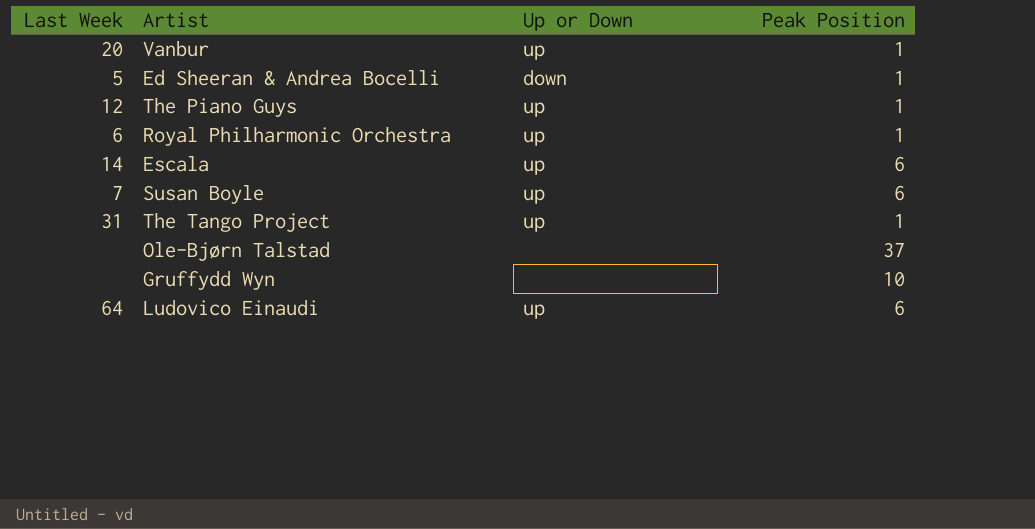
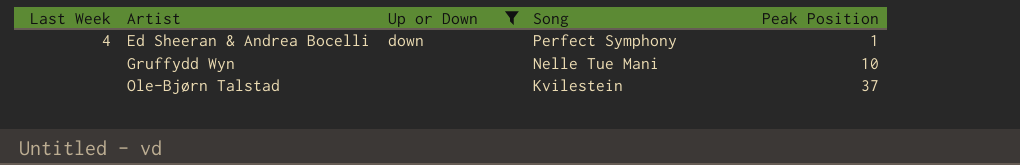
filter: none -> Up or Down != up
row order: none -> Artist ascending
column Song | position: none -> 4
Ed Sheeran & Andrea Bocelli | Last Week: 5 -> 4

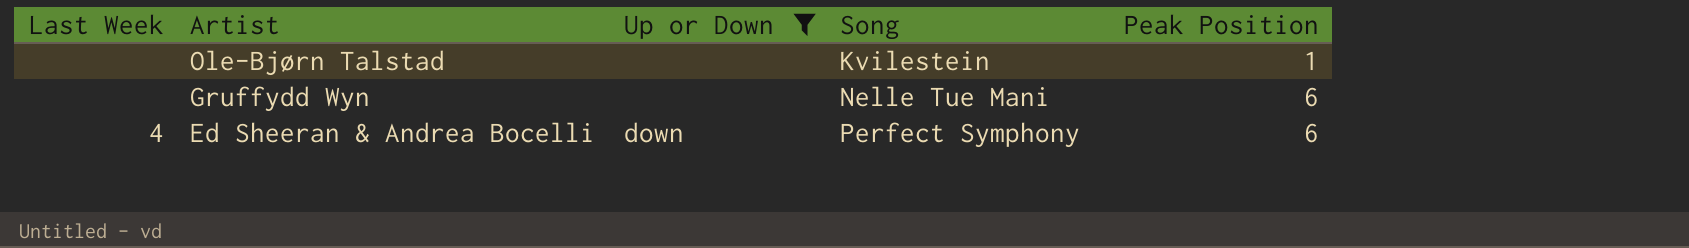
row order: Artist ascending -> Artist descending
Ole-Bjørn Talstad | Peak Position: 37 -> 1
Gruffydd Wyn | Peak Position: 10 -> 6
Ed Sheeran & Andrea Bocelli | Peak Position: 1 -> 6

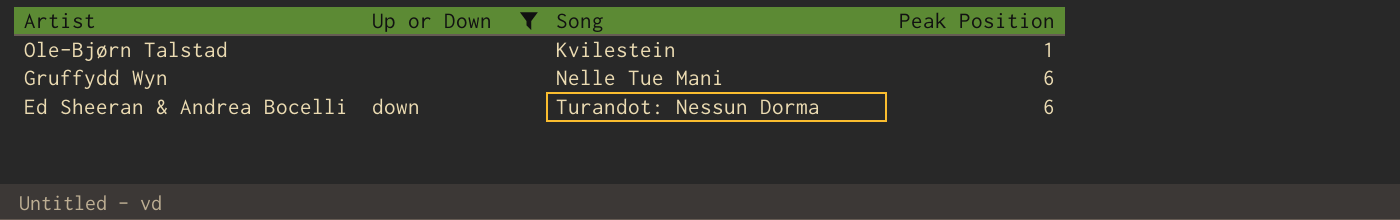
column Last Week | position: 1 -> none
Ed Sheeran & Andrea Bocelli | Song: Perfect Symphony -> Turandot: Nessun Dorma

